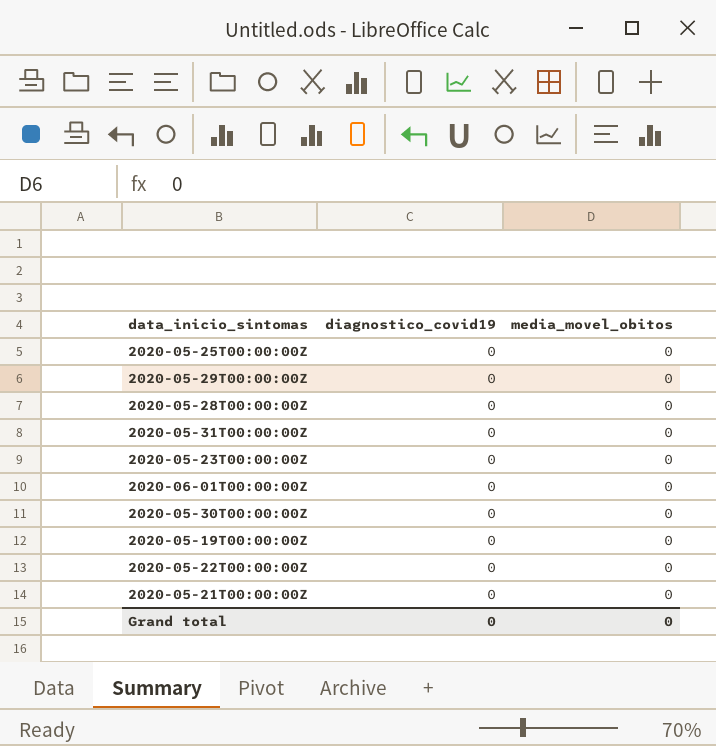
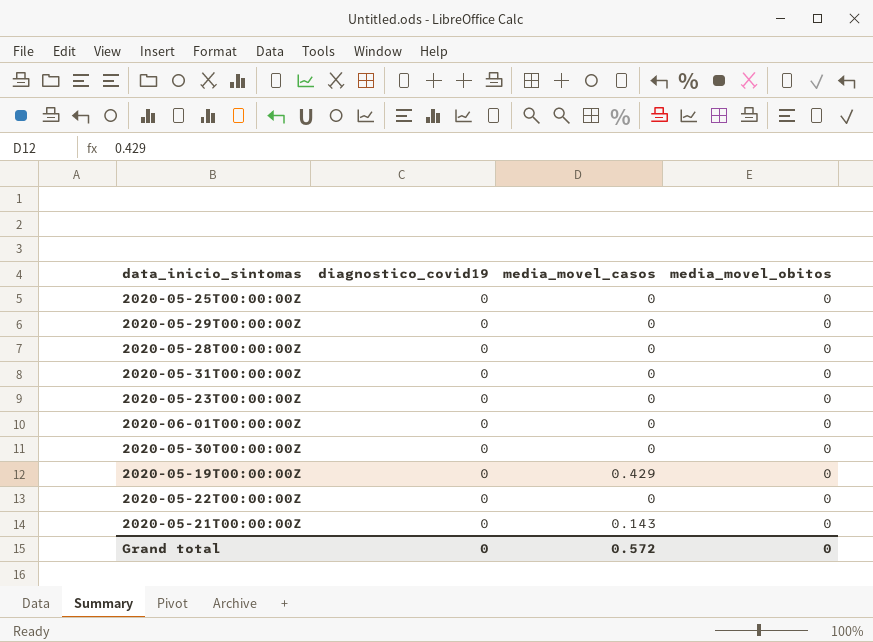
column media_movel_casos | position: none -> 3

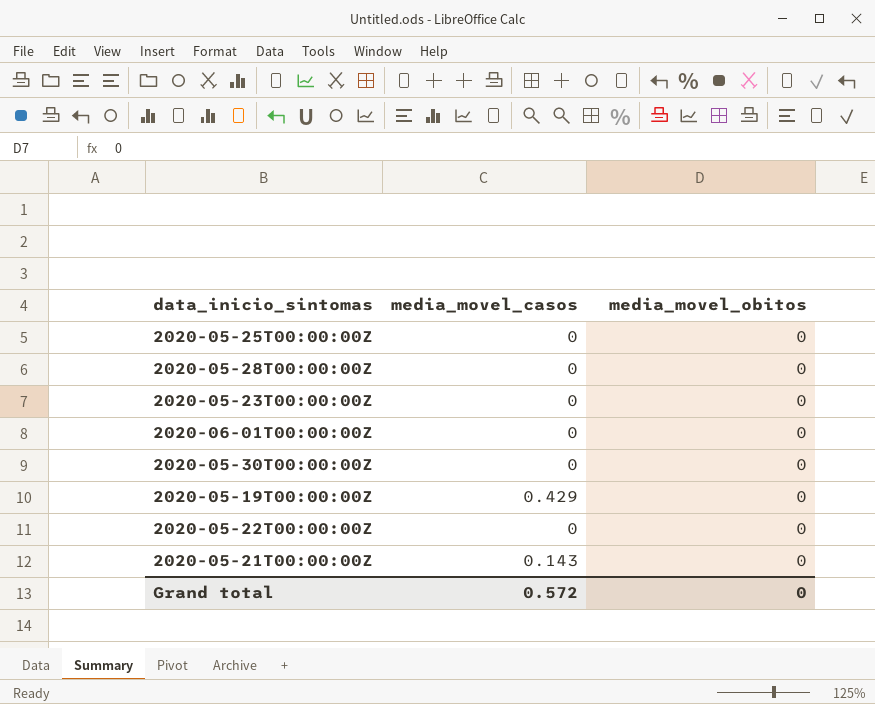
column diagnostico_covid19 | position: 2 -> none
row 2020-05-29T00:00:00Z: 0 | 0 | 0 -> none
row 2020-05-31T00:00:00Z: 0 | 0 | 0 -> none

